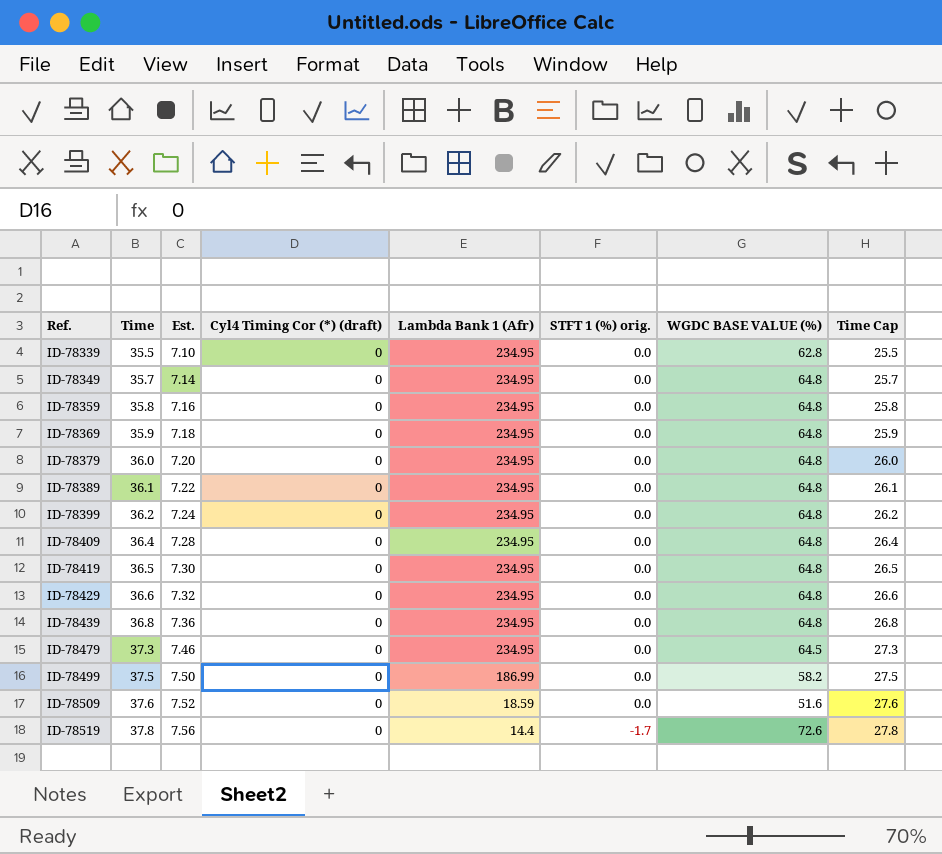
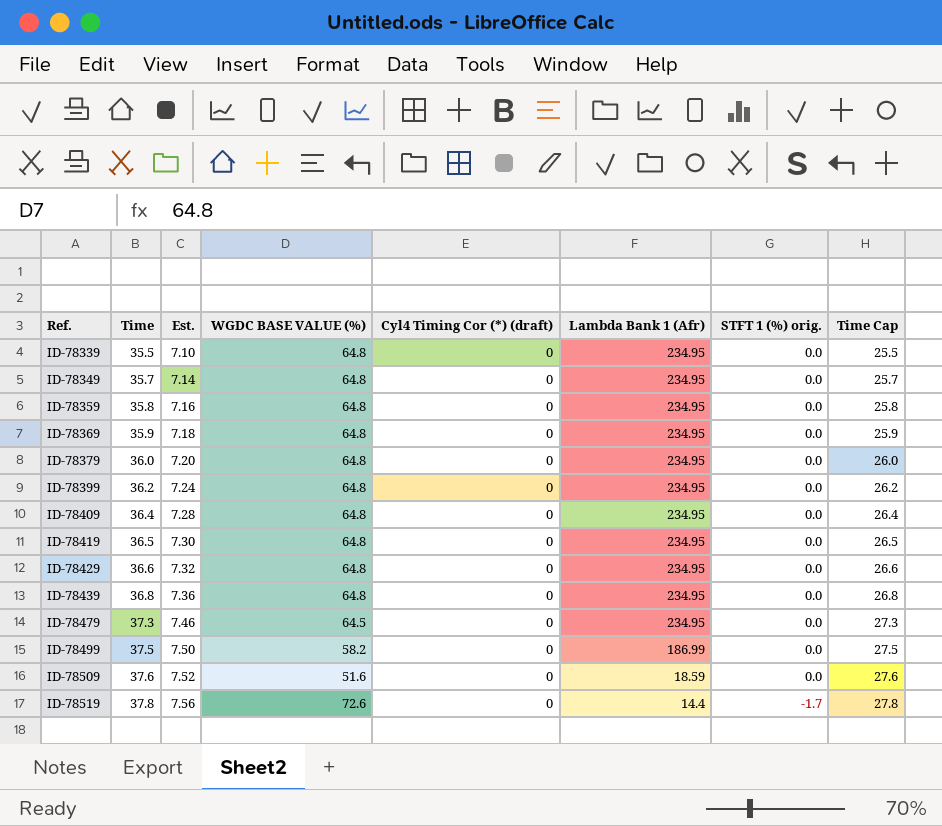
column WGDC BASE VALUE (%) | position: 7 -> 4
row ID-78389: 36.1 | 7.22 | 0 | 234.95 | 0.0 | 64.8 | 26.1 -> none
ID-78339 | WGDC BASE VALUE (%): 62.8 -> 64.8

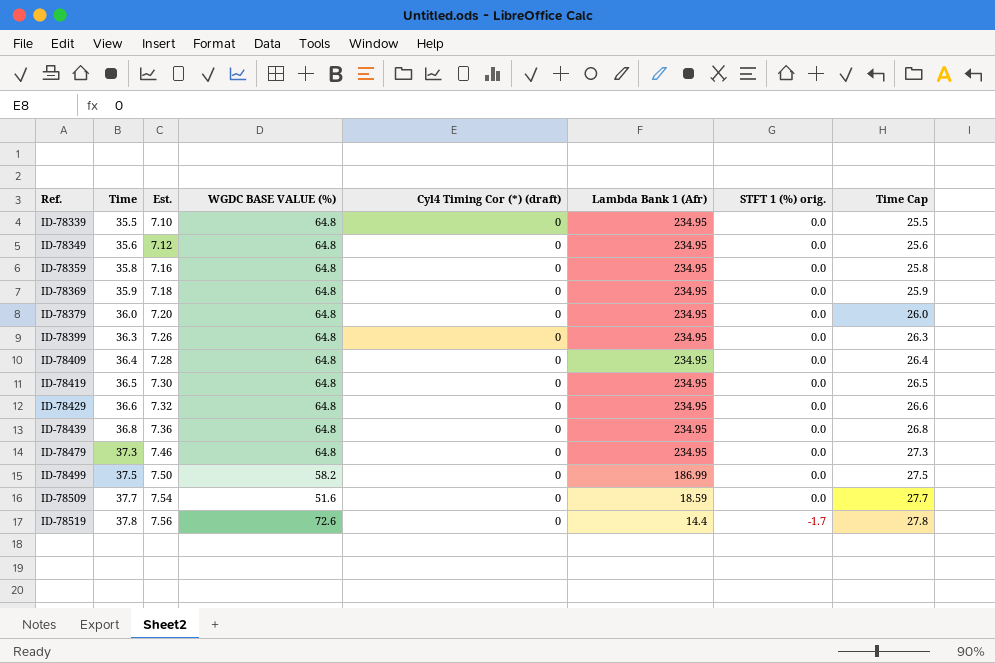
ID-78349 | Time: 35.7 -> 35.6
ID-78349 | Est.: 7.14 -> 7.12
ID-78349 | Time Cap: 25.7 -> 25.6
ID-78399 | Time: 36.2 -> 36.3
ID-78399 | Est.: 7.24 -> 7.26
ID-78399 | Time Cap: 26.2 -> 26.3
ID-78479 | WGDC BASE VALUE (%): 64.5 -> 64.8
ID-78509 | Time: 37.6 -> 37.7
ID-78509 | Est.: 7.52 -> 7.54
ID-78509 | Time Cap: 27.6 -> 27.7

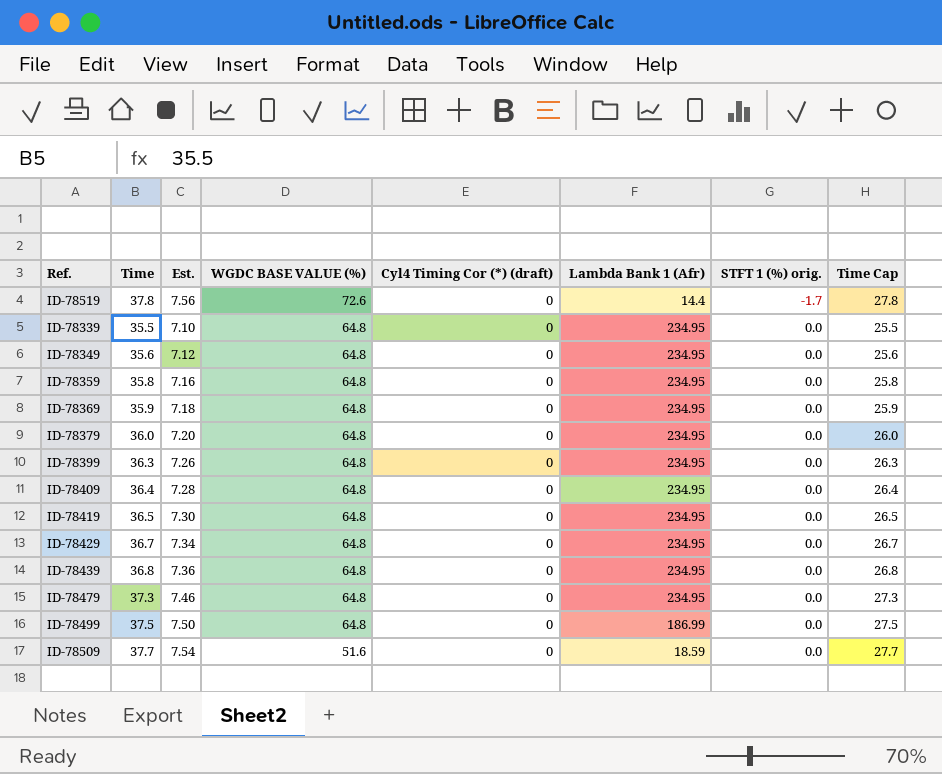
row order: Ref. ascending -> WGDC BASE VALUE (%) descending
ID-78429 | Time: 36.6 -> 36.7
ID-78429 | Est.: 7.32 -> 7.34
ID-78429 | Time Cap: 26.6 -> 26.7
ID-78499 | WGDC BASE VALUE (%): 58.2 -> 64.8

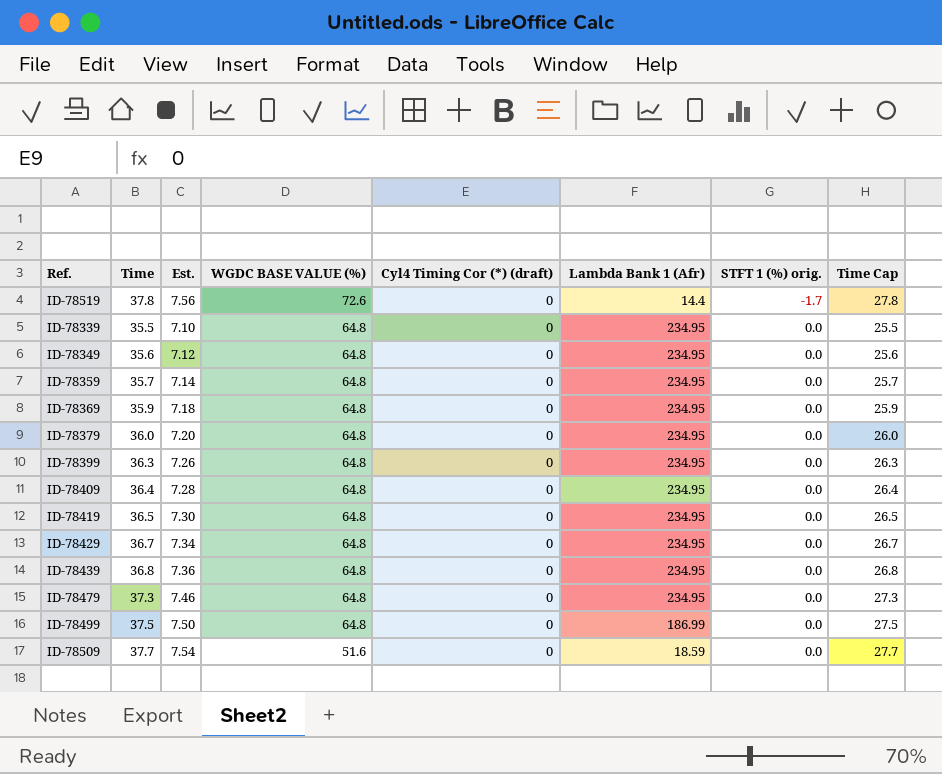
ID-78359 | Time: 35.8 -> 35.7
ID-78359 | Est.: 7.16 -> 7.14
ID-78359 | Time Cap: 25.8 -> 25.7

